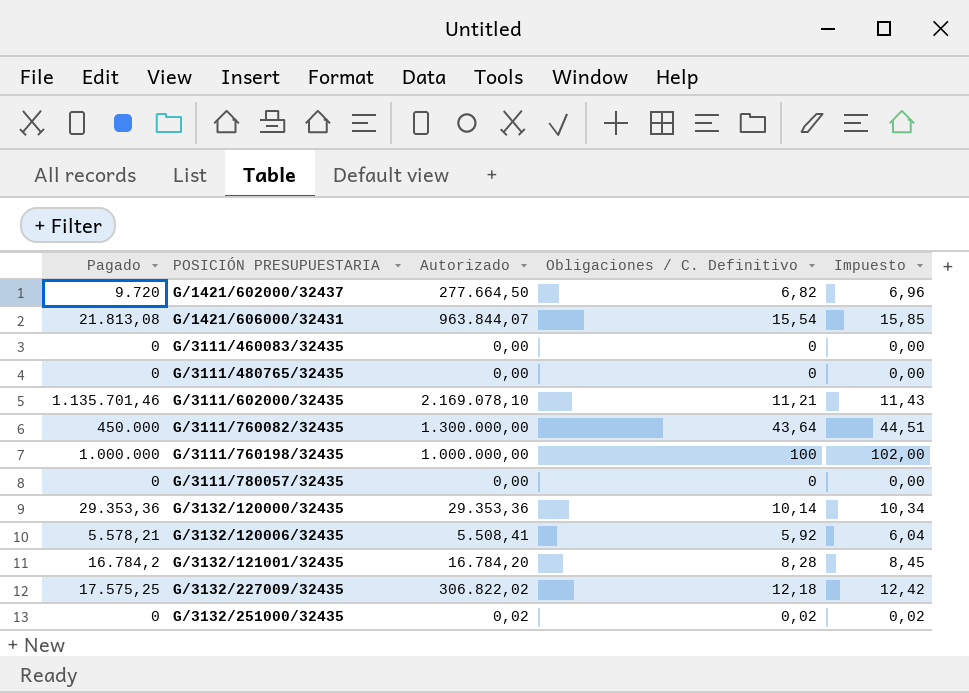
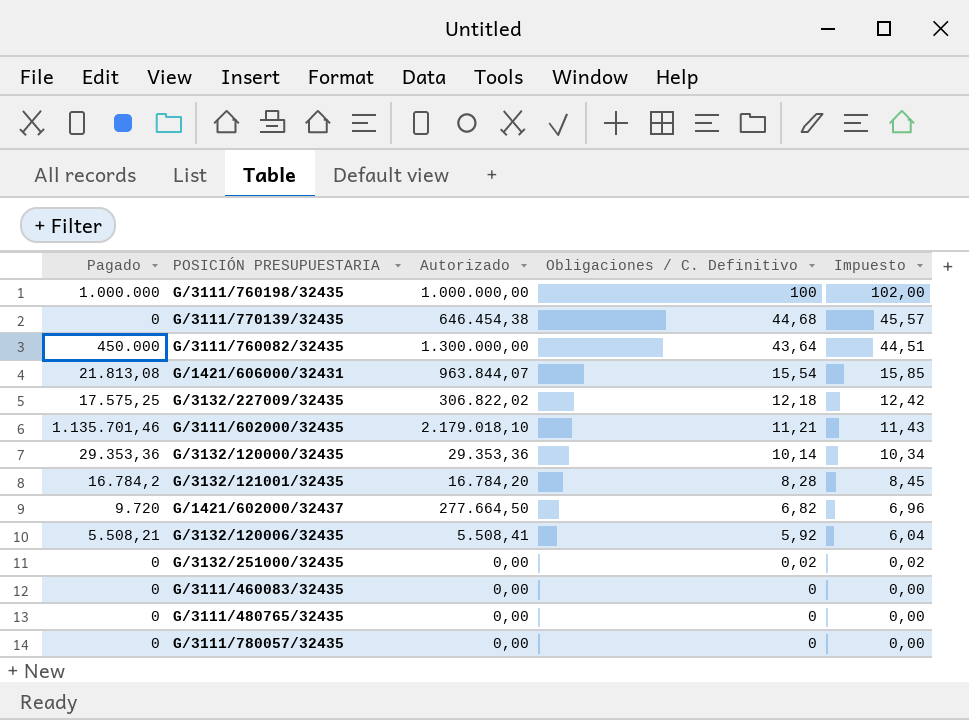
row order: POSICIÓN PRESUPUESTARIA ascending -> Obligaciones / C. Definitivo descending
row G/3111/770139/32435: none -> 0 | 646.454,38 | 44,68 | 45,57
G/3111/602000/32435 | Autorizado: 2.169.078,10 -> 2.179.018,10
G/3132/120006/32435 | Pagado: 5.578,21 -> 5.508,21
G/3132/251000/32435 | Autorizado: 0,02 -> 0,00

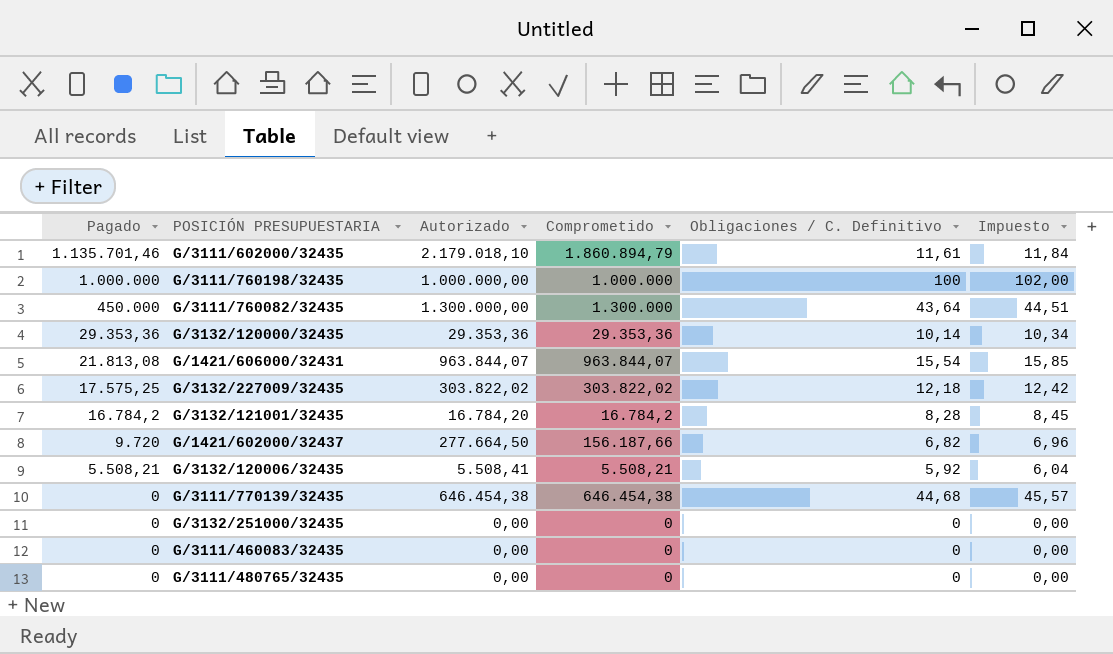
row order: Obligaciones / C. Definitivo descending -> Pagado descending
column Comprometido | position: none -> 4
row G/3111/780057/32435: 0 | 0,00 | 0 | 0,00 -> none
G/3111/602000/32435 | Obligaciones / C. Definitivo: 11,21 -> 11,61
G/3111/602000/32435 | Impuesto: 11,43 -> 11,84
G/3132/227009/32435 | Autorizado: 306.822,02 -> 303.822,02
G/3132/251000/32435 | Obligaciones / C. Definitivo: 0,02 -> 0
G/3132/251000/32435 | Impuesto: 0,02 -> 0,00

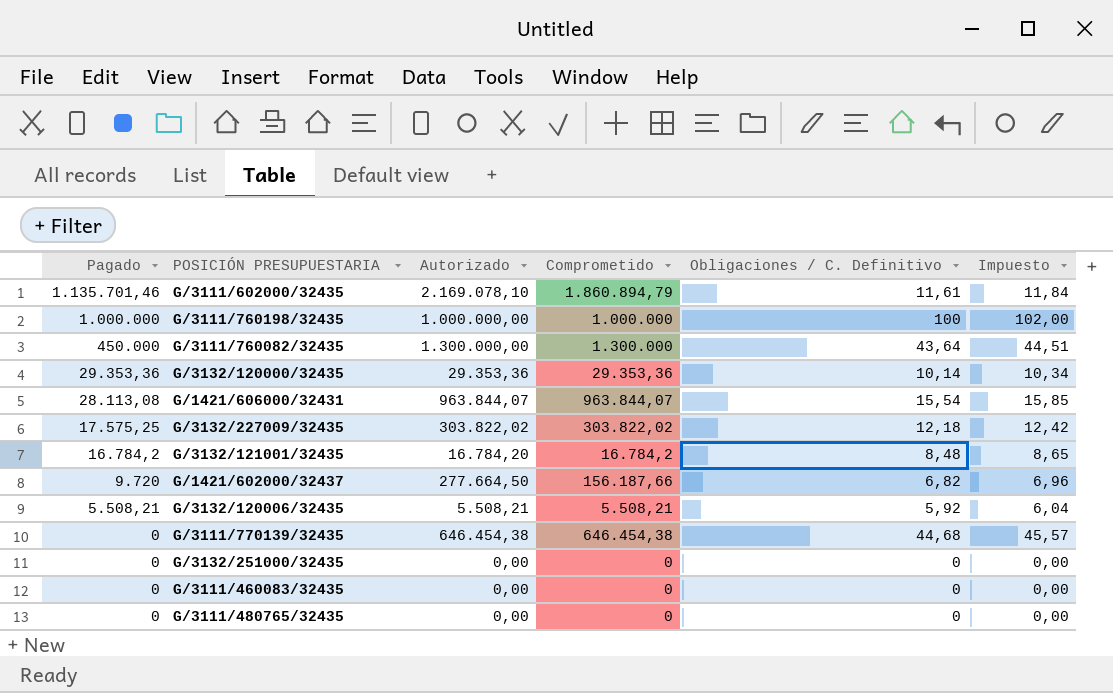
G/3111/602000/32435 | Autorizado: 2.179.018,10 -> 2.169.078,10
G/1421/606000/32431 | Pagado: 21.813,08 -> 28.113,08
G/3132/121001/32435 | Obligaciones / C. Definitivo: 8,28 -> 8,48
G/3132/121001/32435 | Impuesto: 8,45 -> 8,65
G/3132/120006/32435 | Autorizado: 5.508,41 -> 5.508,21

